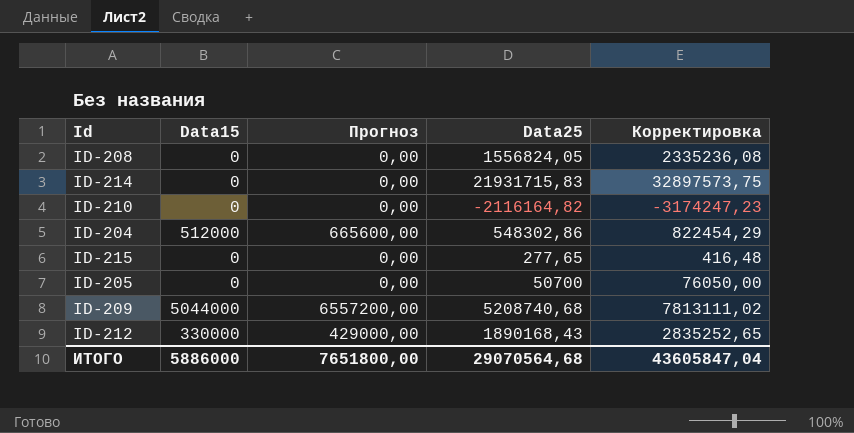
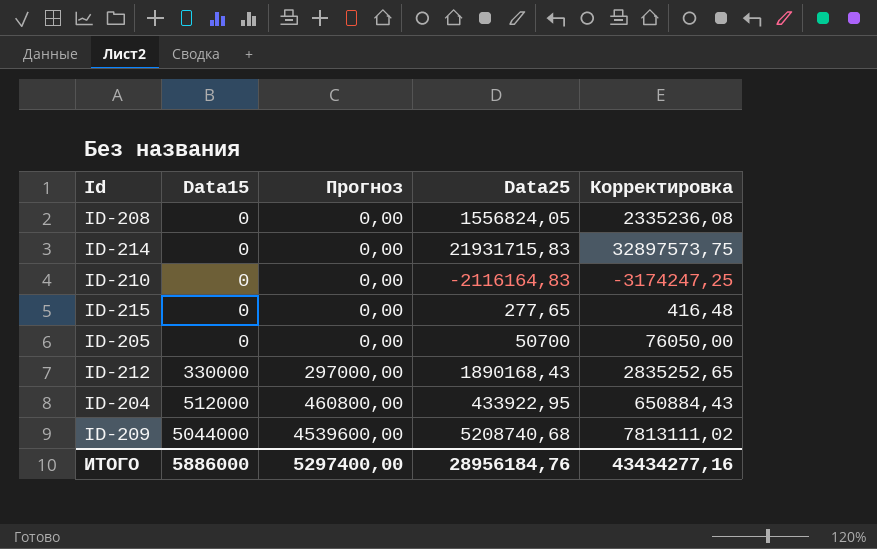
row order: none -> Data15 ascending
column Прогноз | formula: [Data15] * 1,3 -> [Data15] * 0,9
ID-210 | Data25: -2116164,82 -> -2116164,83
ID-210 | Корректировка: -3174247,23 -> -3174247,25
ID-204 | Data25: 548302,86 -> 433922,95
ID-204 | Корректировка: 822454,29 -> 650884,43
ИТОГО | Прогноз: 7651800,00 -> 5297400,00
ИТОГО | Data25: 29070564,68 -> 28956184,76
ИТОГО | Корректировка: 43605847,04 -> 43434277,16

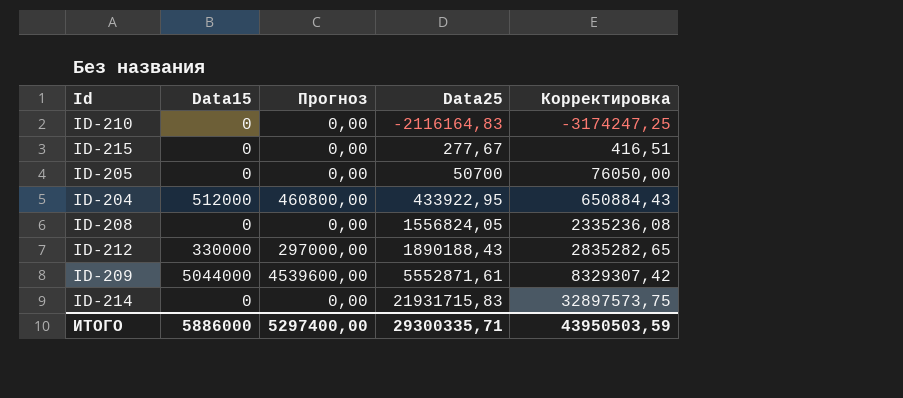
row order: Data15 ascending -> Data25 ascending
ID-215 | Data25: 277,65 -> 277,67
ID-215 | Корректировка: 416,48 -> 416,51
ID-212 | Data25: 1890168,43 -> 1890188,43
ID-212 | Корректировка: 2835252,65 -> 2835282,65
ID-209 | Data25: 5208740,68 -> 5552871,61
ID-209 | Корректировка: 7813111,02 -> 8329307,42
ИТОГО | Data25: 28956184,76 -> 29300335,71
ИТОГО | Корректировка: 43434277,16 -> 43950503,59

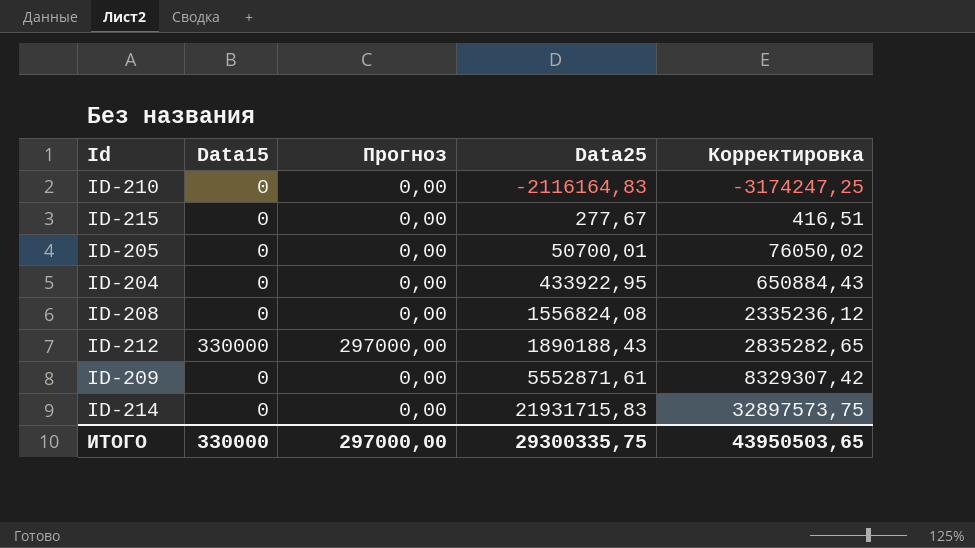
ID-205 | Data25: 50700 -> 50700,01
ID-205 | Корректировка: 76050,00 -> 76050,02
ID-204 | Data15: 512000 -> 0
ID-204 | Прогноз: 460800,00 -> 0,00
ID-208 | Data25: 1556824,05 -> 1556824,08
ID-208 | Корректировка: 2335236,08 -> 2335236,12
ID-209 | Data15: 5044000 -> 0
ID-209 | Прогноз: 4539600,00 -> 0,00
ИТОГО | Data15: 5886000 -> 330000
ИТОГО | Прогноз: 5297400,00 -> 297000,00
ИТОГО | Data25: 29300335,71 -> 29300335,75
ИТОГО | Корректировка: 43950503,59 -> 43950503,65

